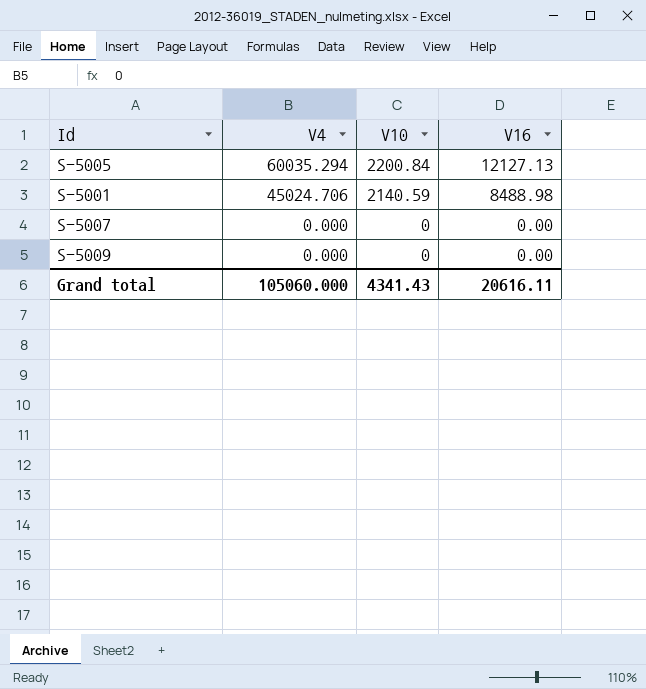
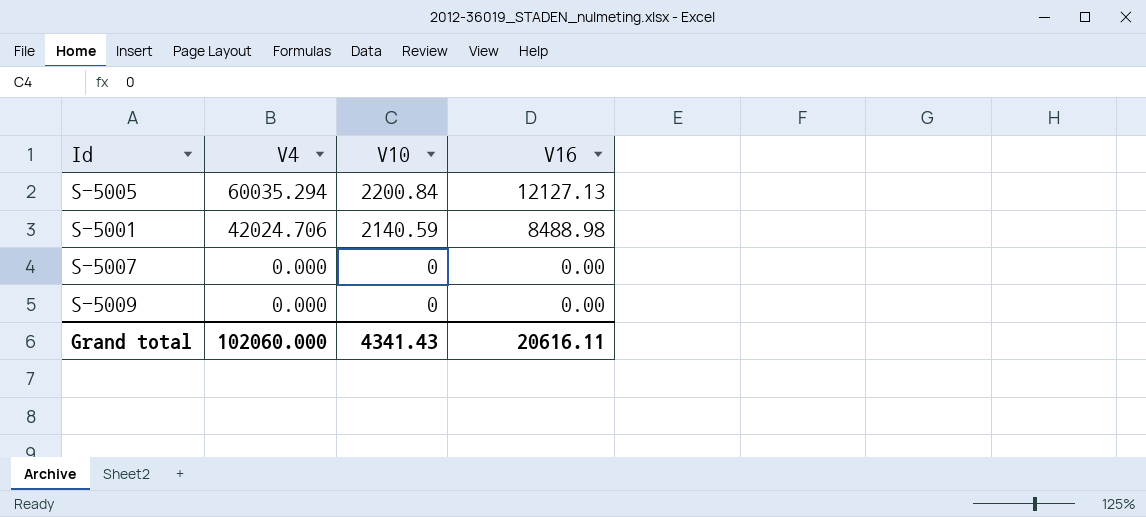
S-5001 | V4: 45024.706 -> 42024.706
Grand total | V4: 105060.000 -> 102060.000

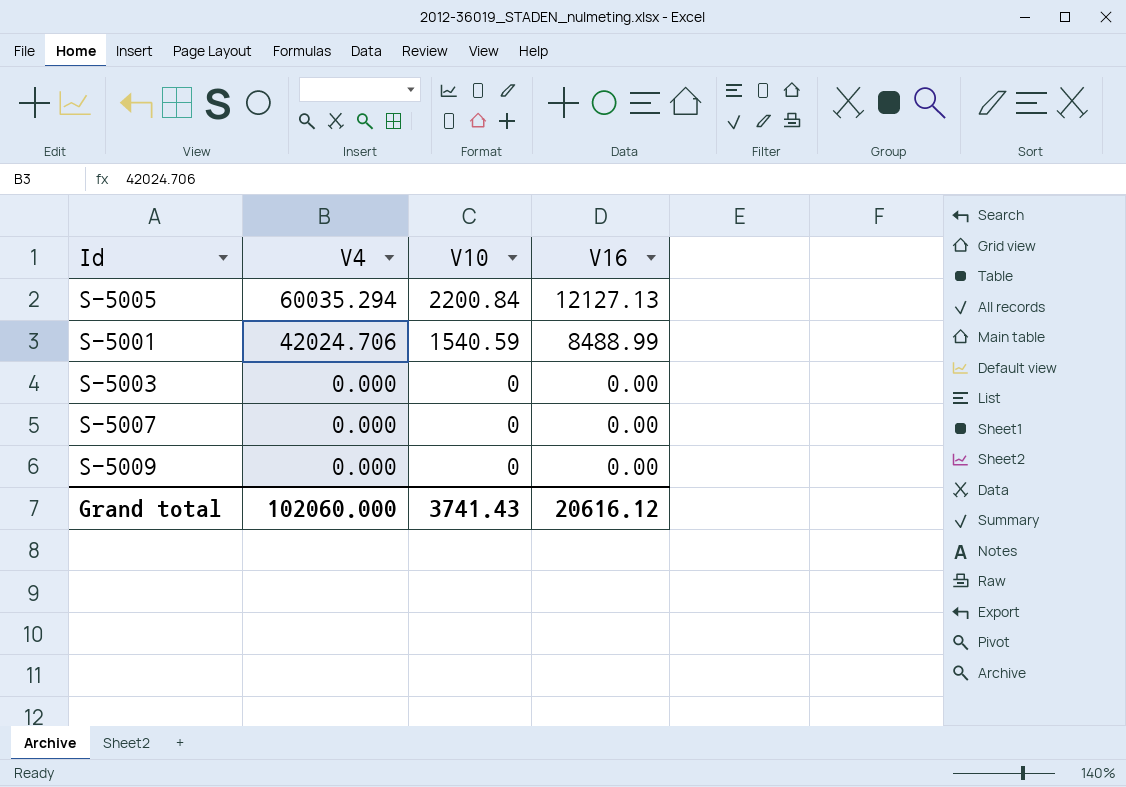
S-5001 | V10: 2140.59 -> 1540.59
S-5001 | V16: 8488.98 -> 8488.99
row S-5003: none -> 0.000 | 0 | 0.00
Grand total | V10: 4341.43 -> 3741.43
Grand total | V16: 20616.11 -> 20616.12

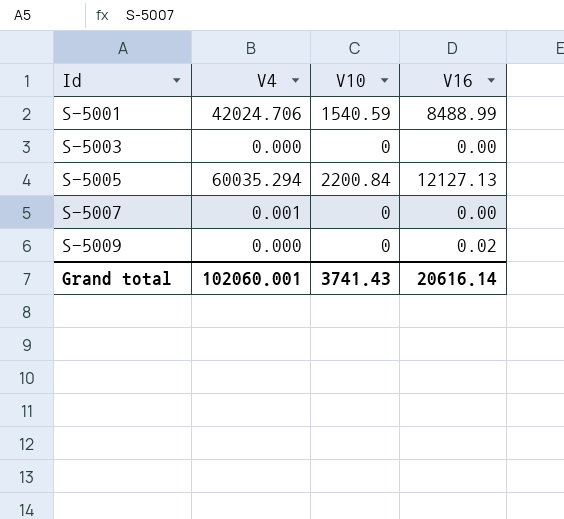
row order: V4 descending -> Id ascending
S-5007 | V4: 0.000 -> 0.001
S-5009 | V16: 0.00 -> 0.02
Grand total | V4: 102060.000 -> 102060.001
Grand total | V16: 20616.12 -> 20616.14

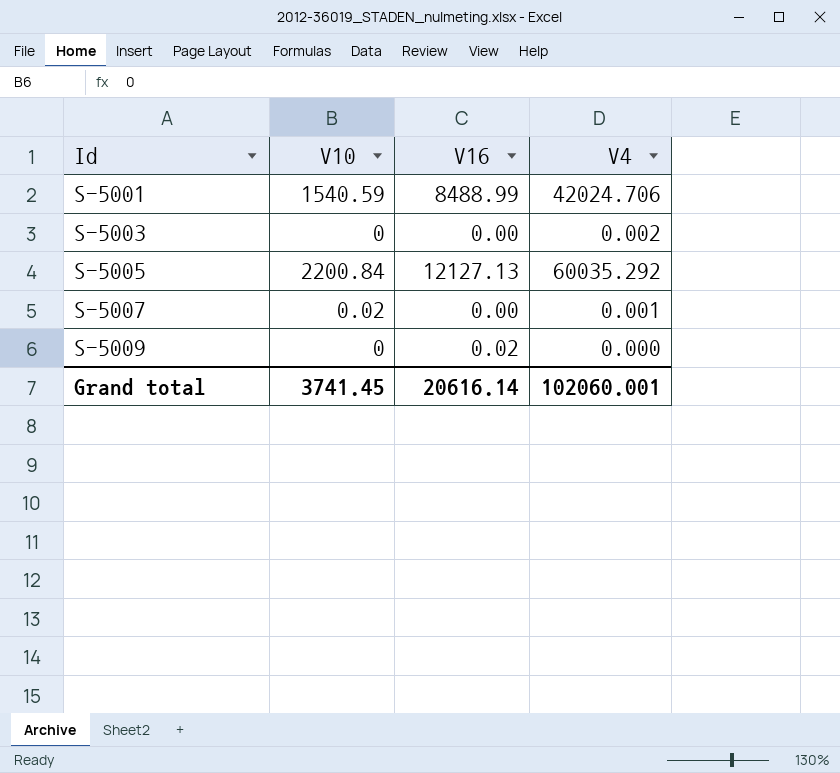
column V4 | position: 2 -> 4
S-5003 | V4: 0.000 -> 0.002
S-5005 | V4: 60035.294 -> 60035.292
S-5007 | V10: 0 -> 0.02
Grand total | V10: 3741.43 -> 3741.45

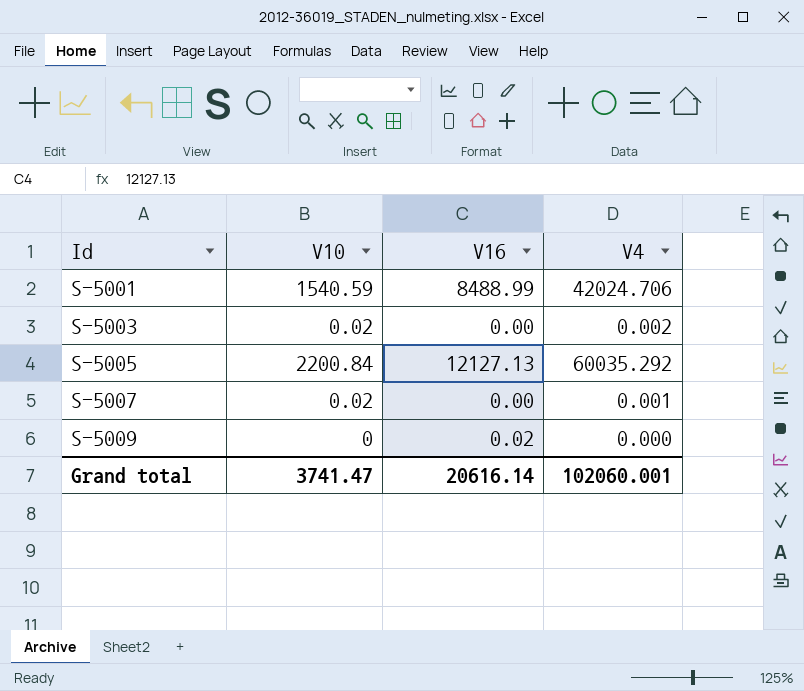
S-5003 | V10: 0 -> 0.02
Grand total | V10: 3741.45 -> 3741.47

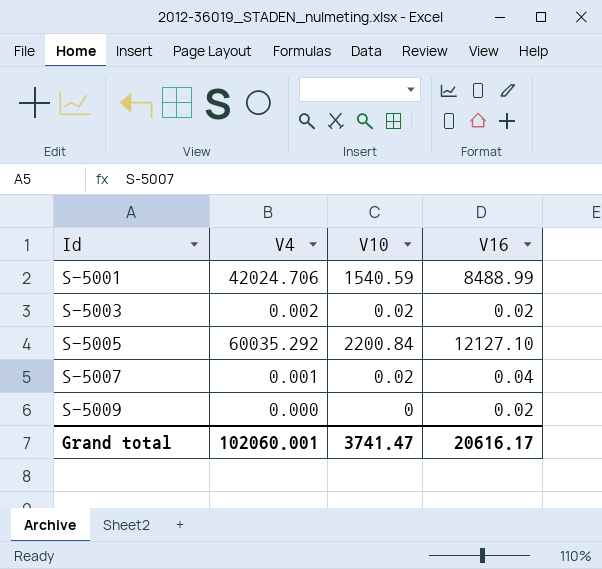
column V4 | position: 4 -> 2
S-5003 | V16: 0.00 -> 0.02
S-5005 | V16: 12127.13 -> 12127.10
S-5007 | V16: 0.00 -> 0.04
Grand total | V16: 20616.14 -> 20616.17

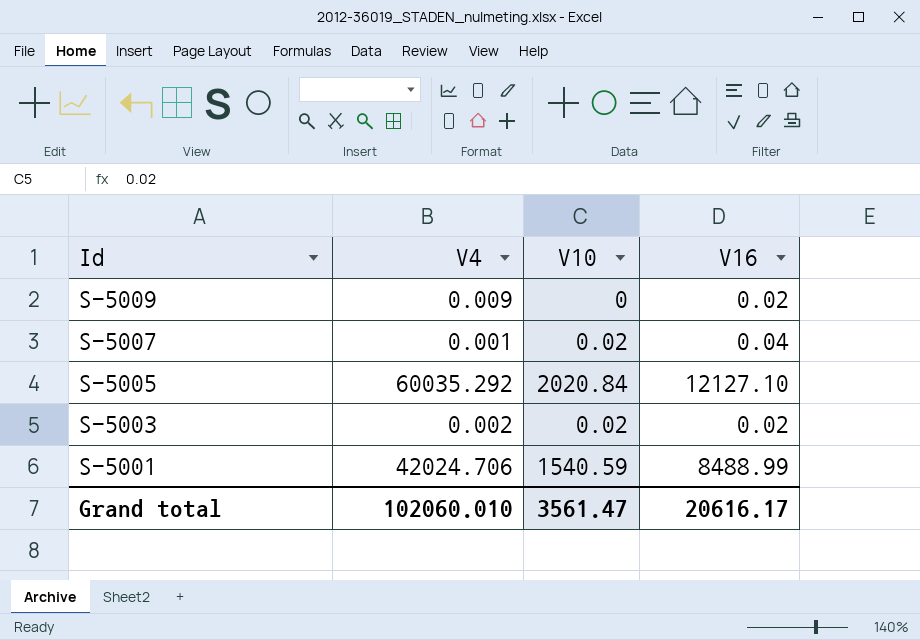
row order: Id ascending -> Id descending
S-5009 | V4: 0.000 -> 0.009
S-5005 | V10: 2200.84 -> 2020.84
Grand total | V4: 102060.001 -> 102060.010
Grand total | V10: 3741.47 -> 3561.47

